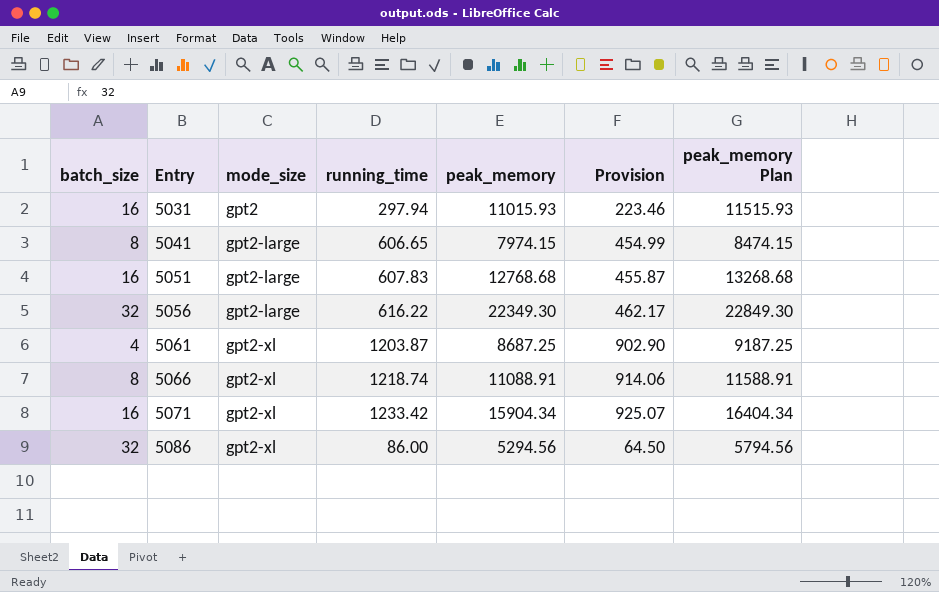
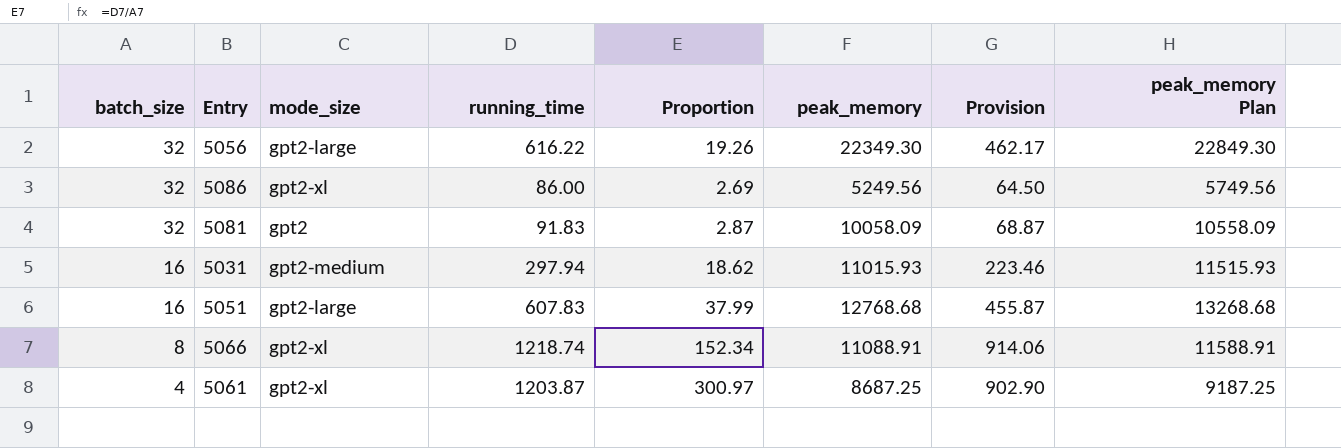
row order: Entry ascending -> batch_size descending
column Proportion | formula: none -> [running_time] / [batch_size]
row 5041: 8 | gpt2-large | 606.65 | 7974.15 | 454.99 | 8474.15 -> none
row 5071: 16 | gpt2-xl | 1233.42 | 15904.34 | 925.07 | 16404.34 -> none
5086 | peak_memory: 5294.56 -> 5249.56
5086 | peak_memory Plan: 5794.56 -> 5749.56
row 5081: none -> 32 | gpt2 | 91.83 | 2.87 | 10058.09 | 68.87 | 10558.09
5031 | mode_size: gpt2 -> gpt2-medium

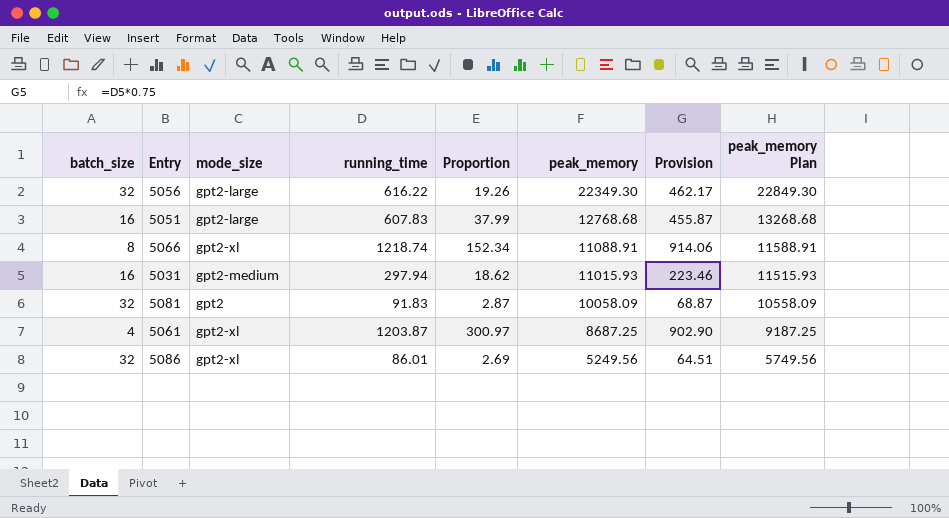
row order: batch_size descending -> peak_memory descending
5086 | running_time: 86.00 -> 86.01
5086 | Provision: 64.50 -> 64.51

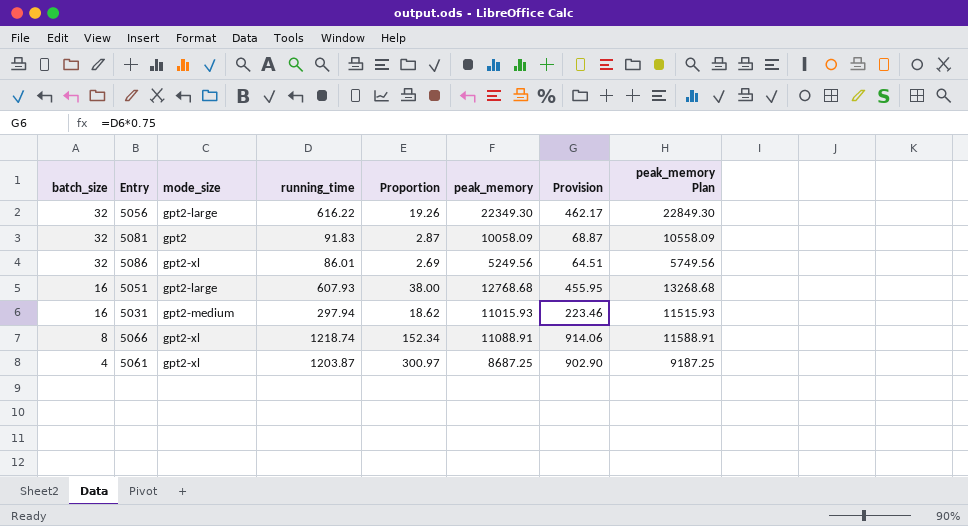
row order: peak_memory descending -> batch_size descending
5051 | running_time: 607.83 -> 607.93
5051 | Proportion: 37.99 -> 38.00
5051 | Provision: 455.87 -> 455.95

